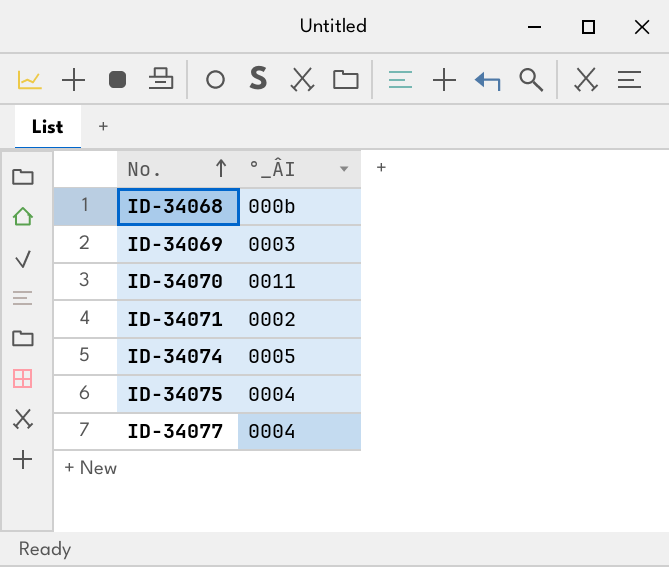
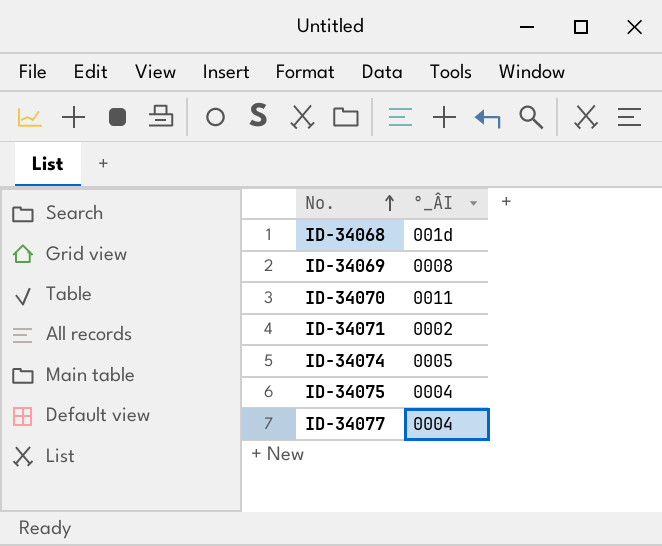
ID-34068 | °_ÂI: 000b -> 001d
ID-34069 | °_ÂI: 0003 -> 0008

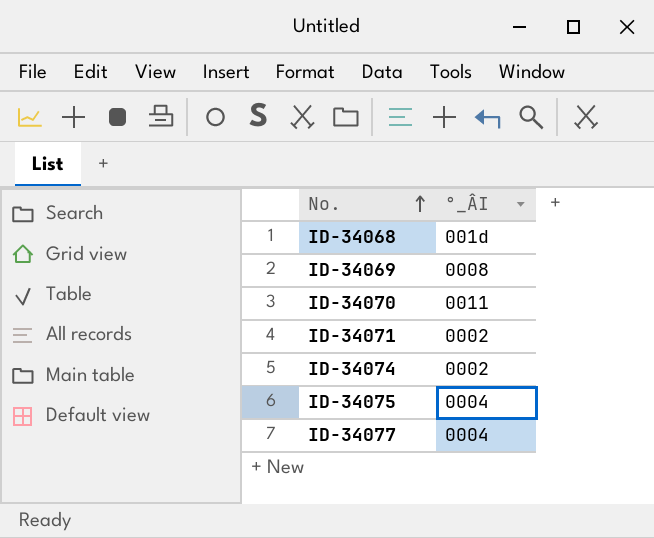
ID-34074 | °_ÂI: 0005 -> 0002

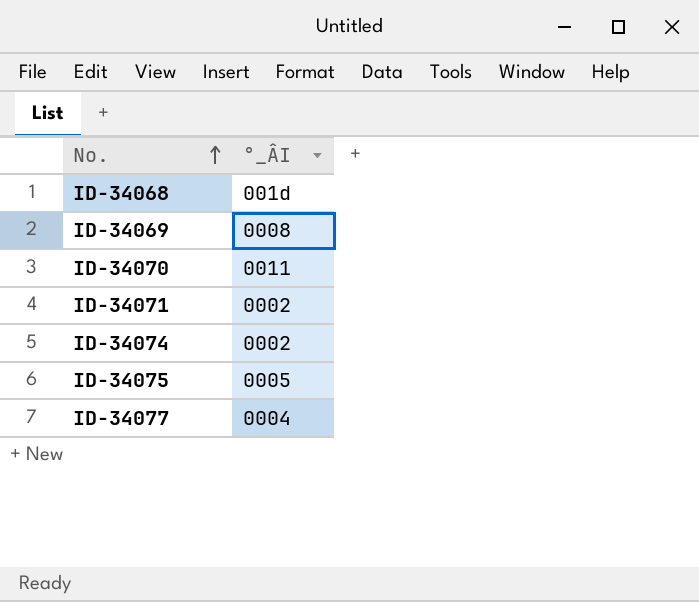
ID-34075 | °_ÂI: 0004 -> 0005

